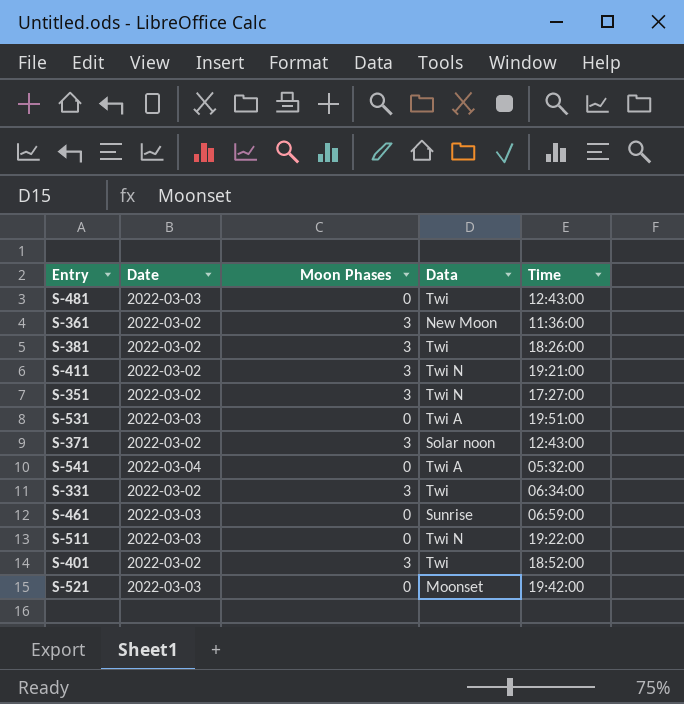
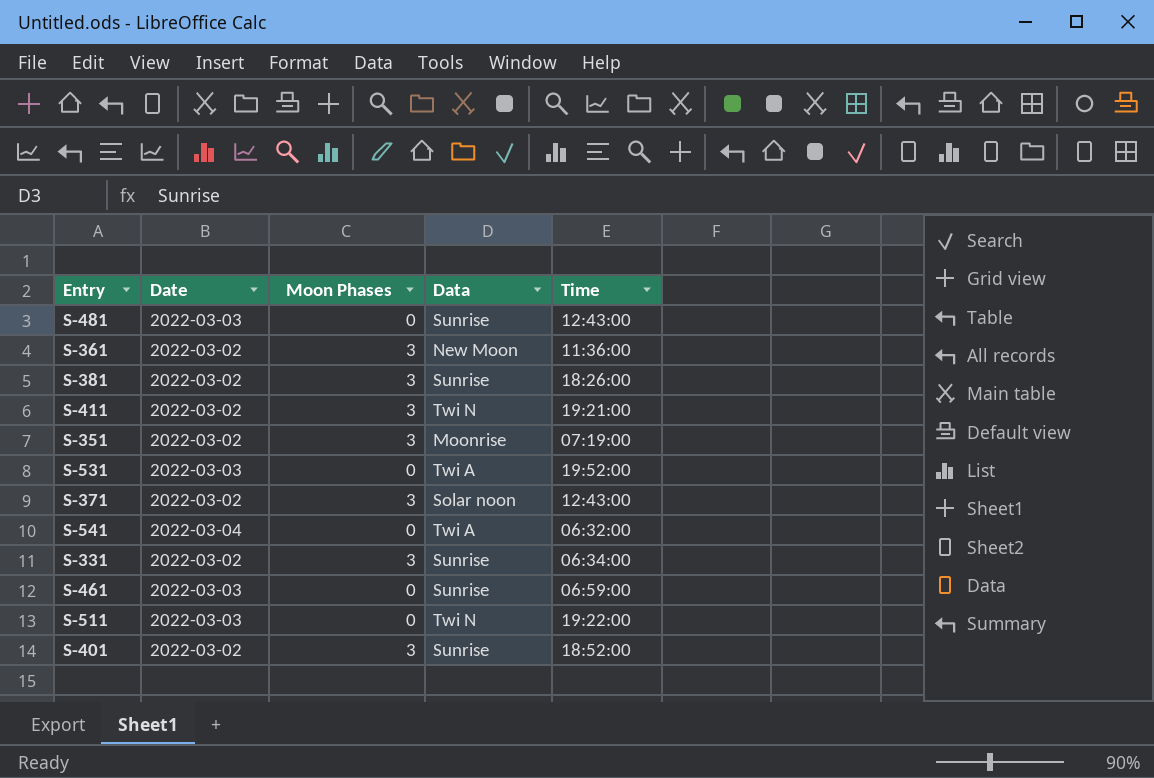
row S-521: 2022-03-03 | 0 | Moonset | 19:42:00 -> none
S-481 | Data: Twi -> Sunrise
S-381 | Data: Twi -> Sunrise
S-351 | Data: Twi N -> Moonrise
S-351 | Time: 17:27:00 -> 07:19:00
S-531 | Time: 19:51:00 -> 19:52:00
S-541 | Time: 05:32:00 -> 06:32:00
S-331 | Data: Twi -> Sunrise
S-401 | Data: Twi -> Sunrise

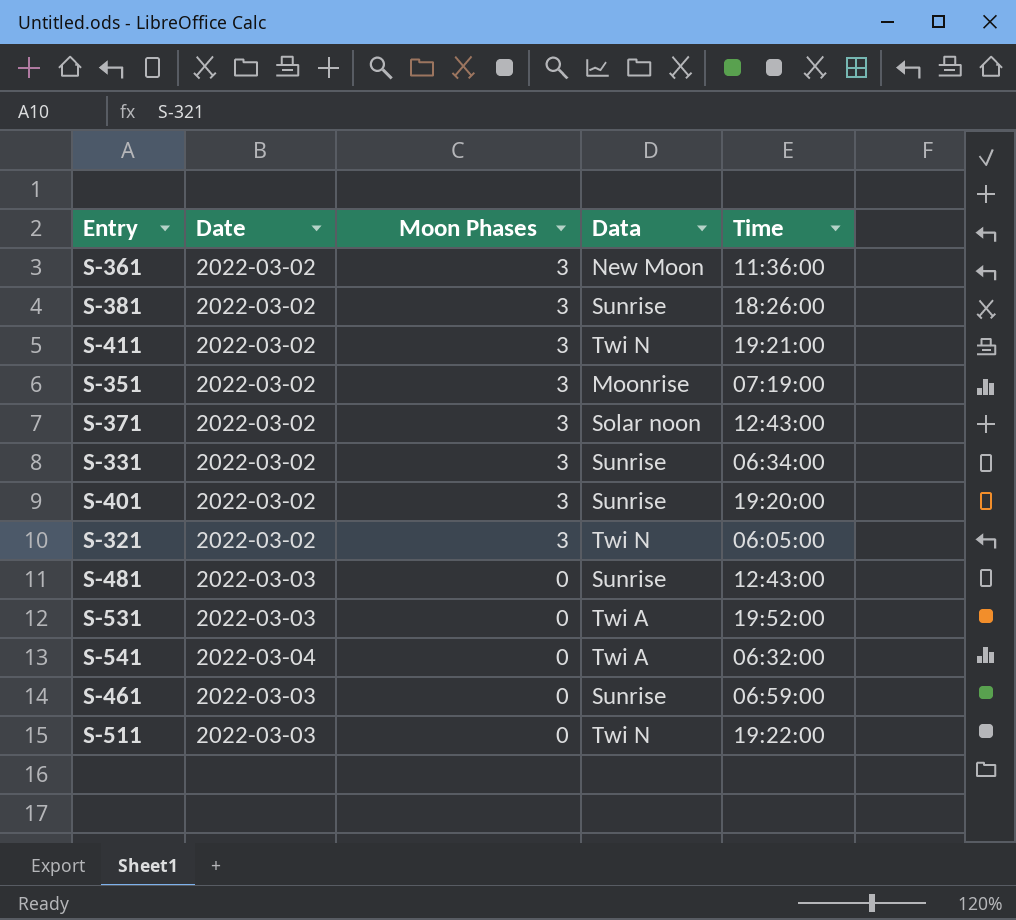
row order: none -> Moon Phases descending
S-401 | Time: 18:52:00 -> 19:20:00
row S-321: none -> 2022-03-02 | 3 | Twi N | 06:05:00

